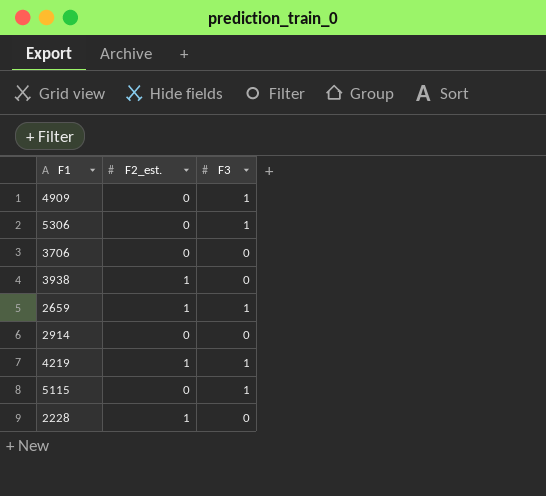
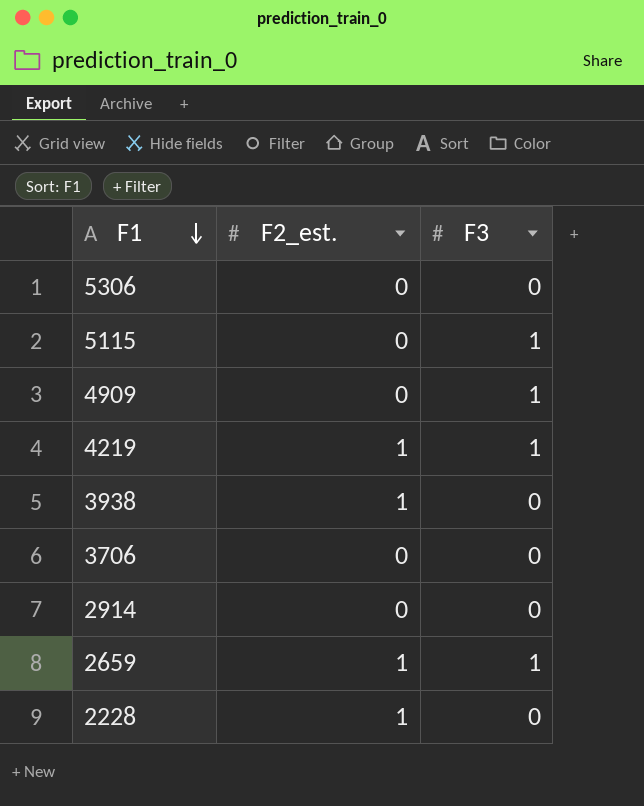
row order: none -> F1 descending
5306 | F3: 1 -> 0

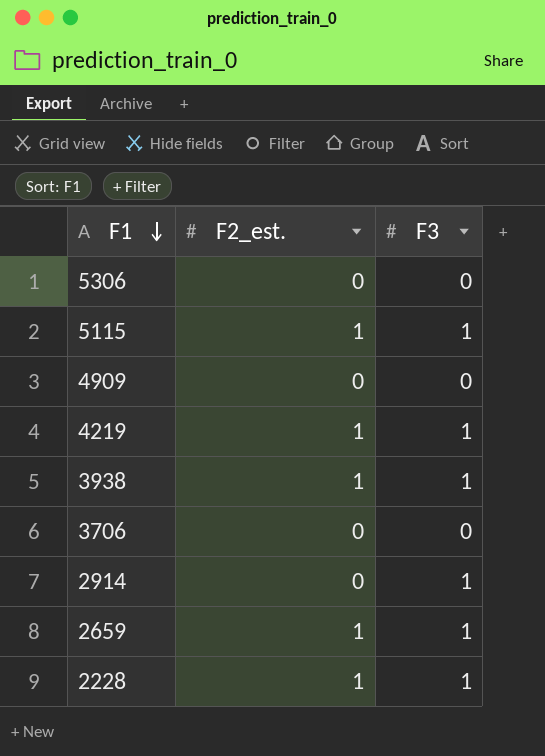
5115 | F2_est.: 0 -> 1
4909 | F3: 1 -> 0
3938 | F3: 0 -> 1
2914 | F3: 0 -> 1
2228 | F3: 0 -> 1

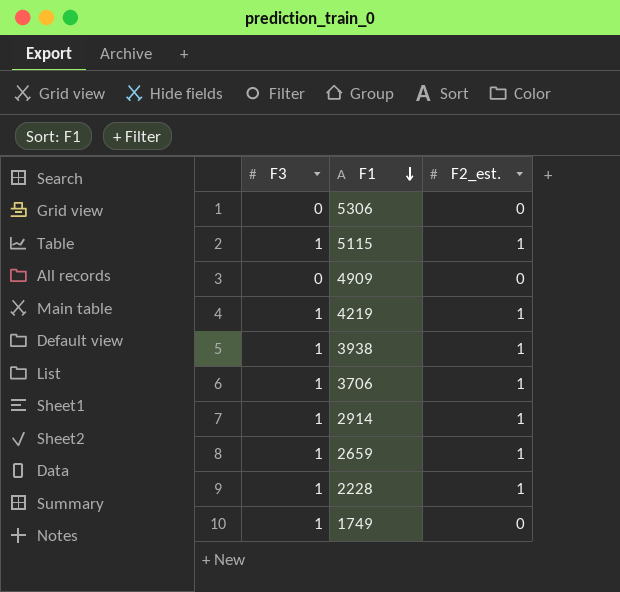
column F3 | position: 3 -> 1
3706 | F3: 0 -> 1
3706 | F2_est.: 0 -> 1
2914 | F2_est.: 0 -> 1
row 1749: none -> 1 | 0

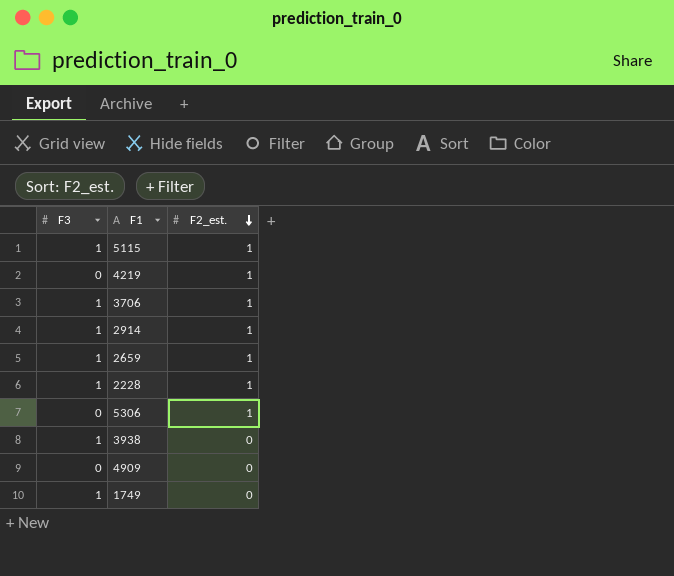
row order: F1 descending -> F2_est. descending
4219 | F3: 1 -> 0
5306 | F2_est.: 0 -> 1
3938 | F2_est.: 1 -> 0

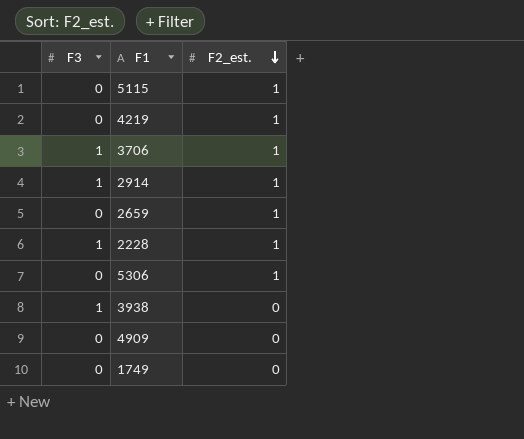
5115 | F3: 1 -> 0
2659 | F3: 1 -> 0
1749 | F3: 1 -> 0

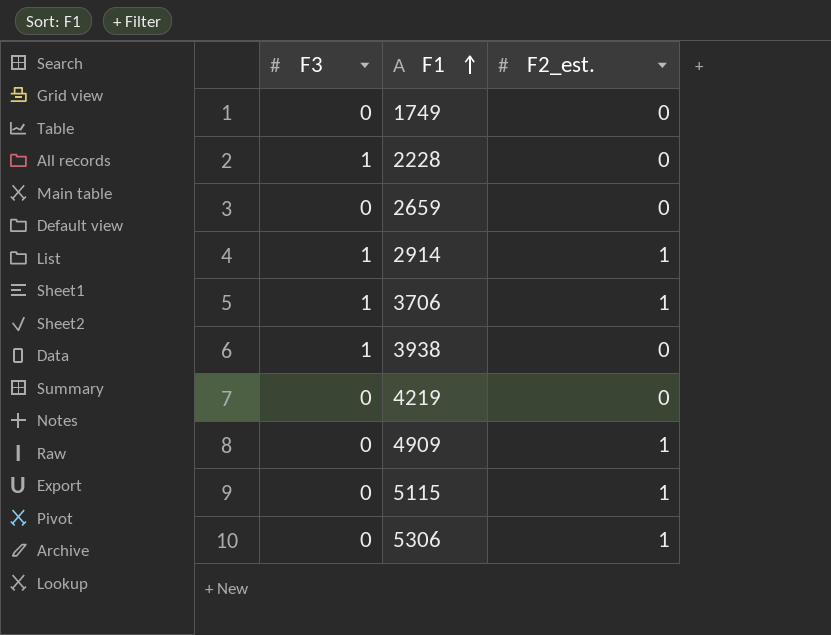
row order: F2_est. descending -> F1 ascending
2228 | F2_est.: 1 -> 0
2659 | F2_est.: 1 -> 0
4219 | F2_est.: 1 -> 0
4909 | F2_est.: 0 -> 1

